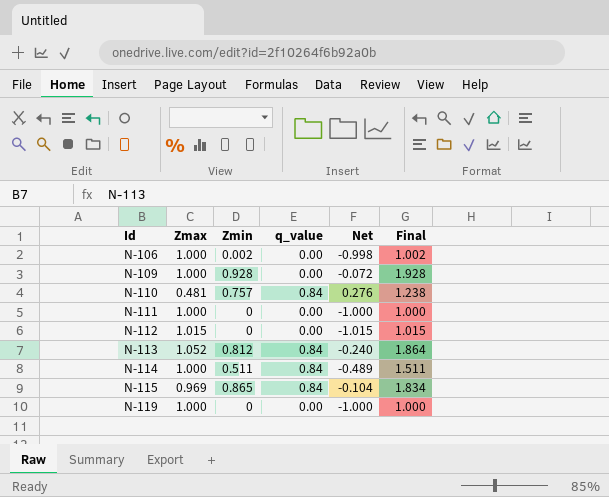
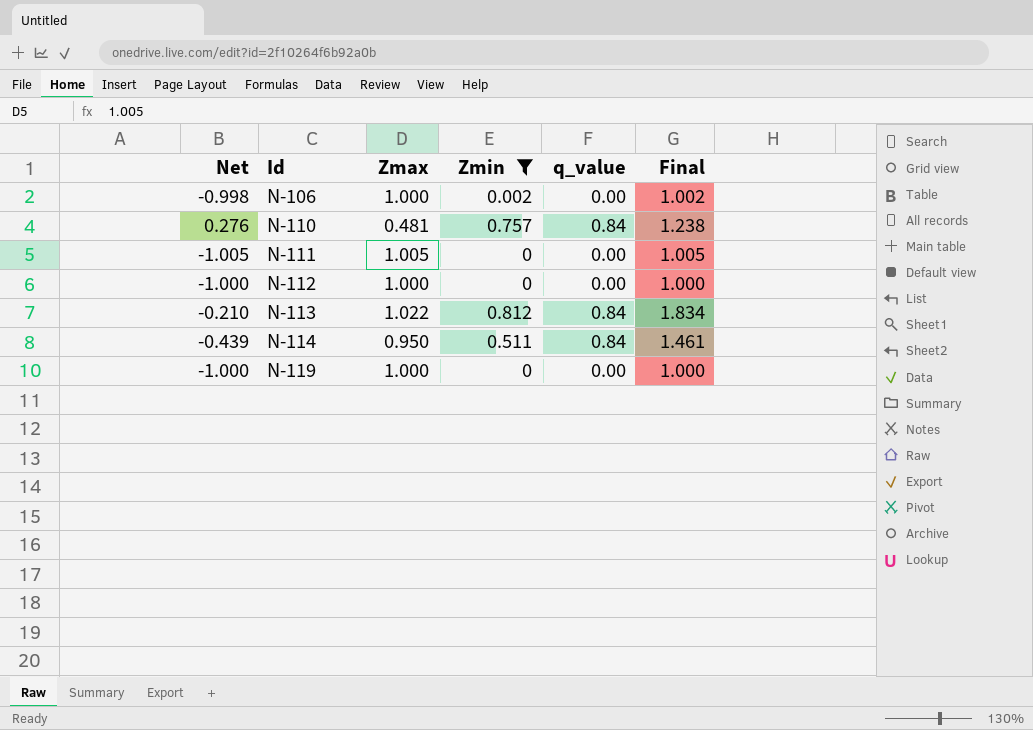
filter: none -> Zmin <= 0.812
column Net | position: 5 -> 1
N-111 | Net: -1.000 -> -1.005
N-111 | Zmax: 1.000 -> 1.005
N-111 | Final: 1.000 -> 1.005
N-112 | Net: -1.015 -> -1.000
N-112 | Zmax: 1.015 -> 1.000
N-112 | Final: 1.015 -> 1.000
N-113 | Net: -0.240 -> -0.210
N-113 | Zmax: 1.052 -> 1.022
N-113 | Final: 1.864 -> 1.834
N-114 | Net: -0.489 -> -0.439
N-114 | Zmax: 1.000 -> 0.950
N-114 | Final: 1.511 -> 1.461

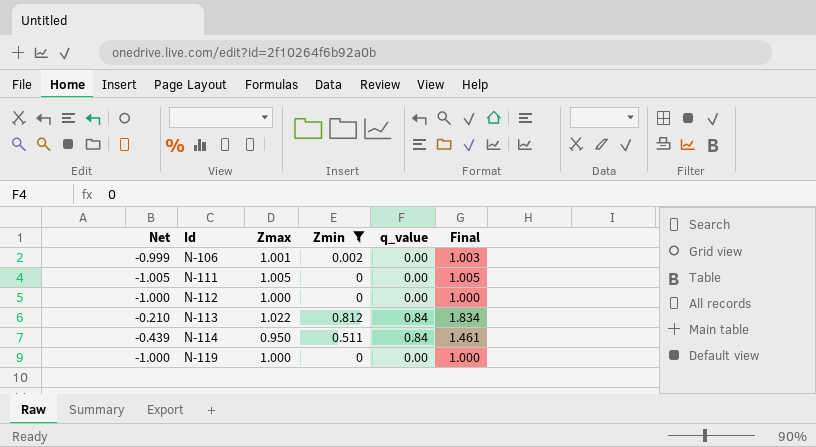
row N-110: 0.276 | 0.481 | 0.757 | 0.84 | 1.238 -> none
N-106 | Net: -0.998 -> -0.999
N-106 | Zmax: 1.000 -> 1.001
N-106 | Final: 1.002 -> 1.003

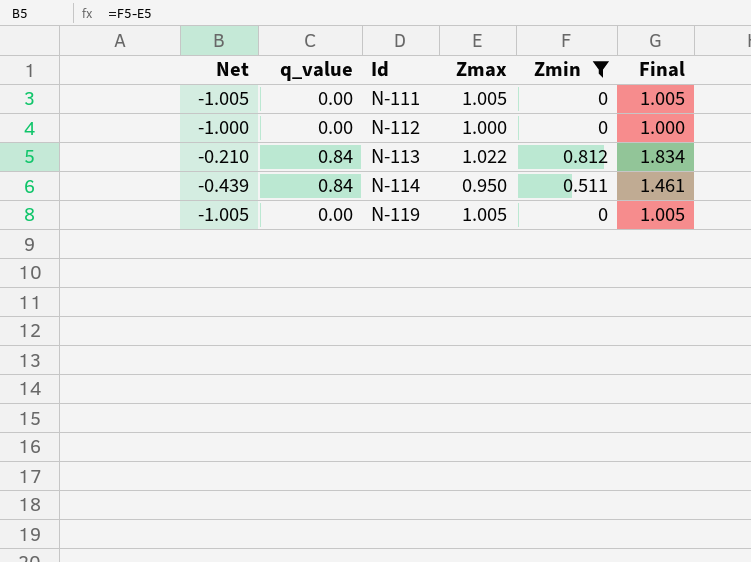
column q_value | position: 5 -> 2
row N-106: -0.999 | 1.001 | 0.002 | 0.00 | 1.003 -> none
N-119 | Net: -1.000 -> -1.005
N-119 | Zmax: 1.000 -> 1.005
N-119 | Final: 1.000 -> 1.005

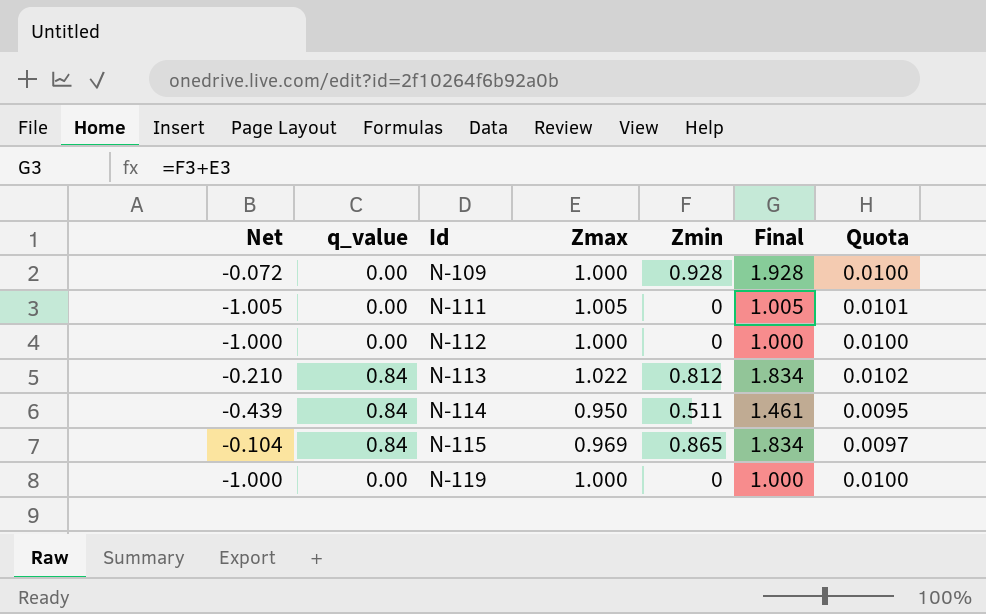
filter: Zmin <= 0.812 -> none
column Quota | formula: none -> [Zmax] * 0.01
N-119 | Net: -1.005 -> -1.000
N-119 | Zmax: 1.005 -> 1.000
N-119 | Final: 1.005 -> 1.000

